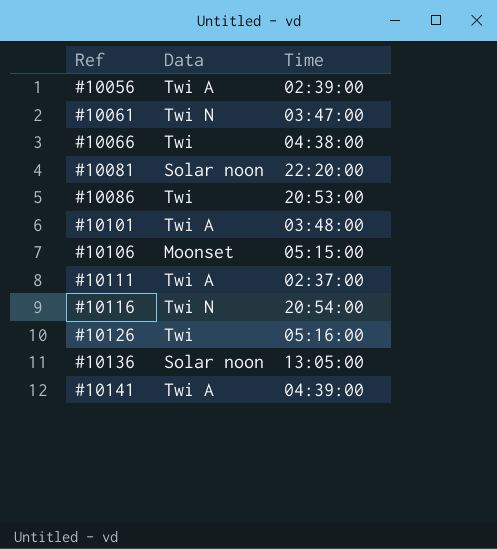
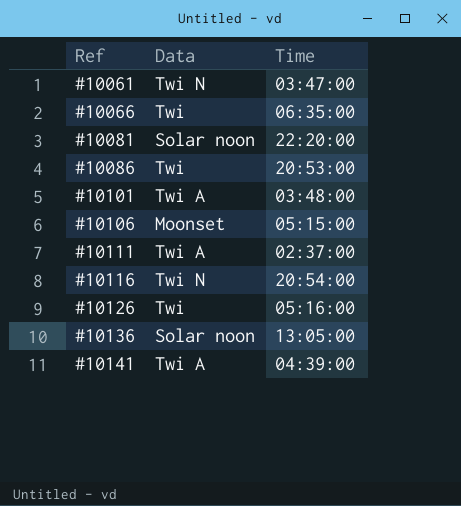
row #10056: Twi A | 02:39:00 -> none
#10066 | Time: 04:38:00 -> 06:35:00

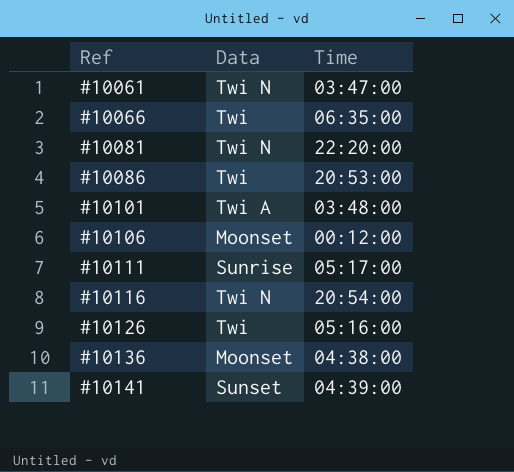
#10081 | Data: Solar noon -> Twi N
#10106 | Time: 05:15:00 -> 00:12:00
#10111 | Data: Twi A -> Sunrise
#10111 | Time: 02:37:00 -> 05:17:00
#10136 | Data: Solar noon -> Moonset
#10136 | Time: 13:05:00 -> 04:38:00
#10141 | Data: Twi A -> Sunset

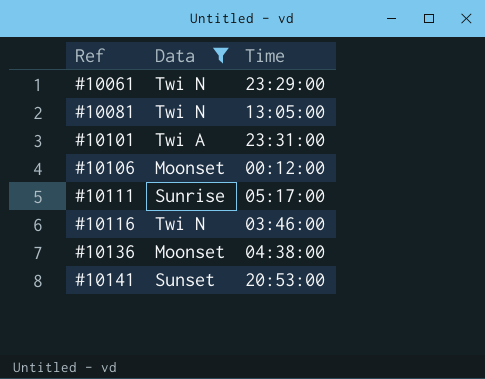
filter: none -> Data != Twi
#10061 | Time: 03:47:00 -> 23:29:00
#10081 | Time: 22:20:00 -> 13:05:00
#10101 | Time: 03:48:00 -> 23:31:00
#10116 | Time: 20:54:00 -> 03:46:00
#10141 | Time: 04:39:00 -> 20:53:00

